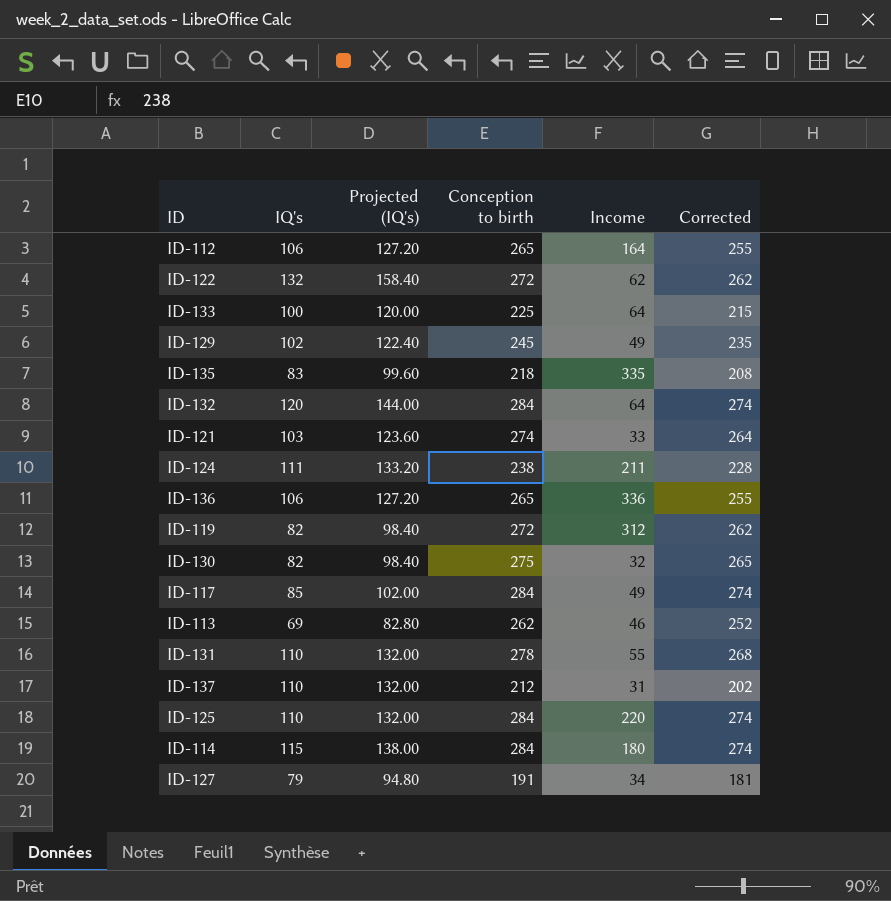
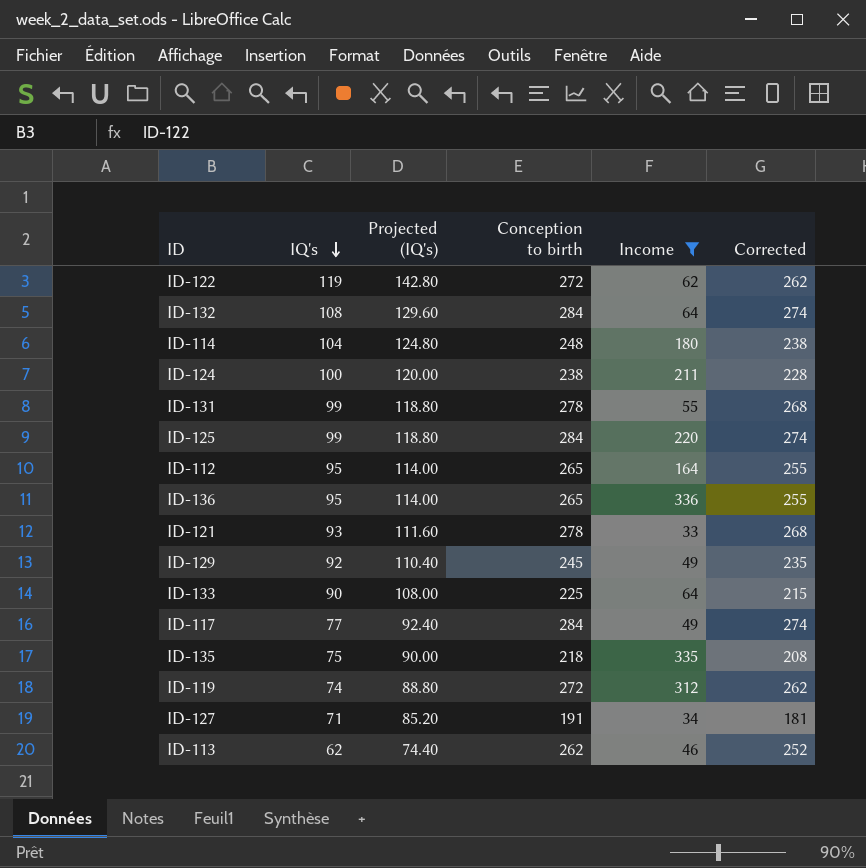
filter: none -> Income >= 33
row order: none -> IQ's descending
ID-122 | IQ's: 132 -> 119
ID-122 | Projected (IQ's): 158.40 -> 142.80
ID-132 | IQ's: 120 -> 108
ID-132 | Projected (IQ's): 144.00 -> 129.60
ID-114 | IQ's: 115 -> 104
ID-114 | Projected (IQ's): 138.00 -> 124.80
ID-114 | Conception to birth: 284 -> 248
ID-114 | Corrected: 274 -> 238
ID-124 | IQ's: 111 -> 100
ID-124 | Projected (IQ's): 133.20 -> 120.00
ID-131 | IQ's: 110 -> 99
ID-131 | Projected (IQ's): 132.00 -> 118.80
ID-125 | IQ's: 110 -> 99
ID-125 | Projected (IQ's): 132.00 -> 118.80
ID-112 | IQ's: 106 -> 95
ID-112 | Projected (IQ's): 127.20 -> 114.00
ID-136 | IQ's: 106 -> 95
ID-136 | Projected (IQ's): 127.20 -> 114.00
ID-121 | IQ's: 103 -> 93
ID-121 | Projected (IQ's): 123.60 -> 111.60
ID-121 | Conception to birth: 274 -> 278
ID-121 | Corrected: 264 -> 268
ID-129 | IQ's: 102 -> 92
ID-129 | Projected (IQ's): 122.40 -> 110.40
ID-133 | IQ's: 100 -> 90
ID-133 | Projected (IQ's): 120.00 -> 108.00
ID-117 | IQ's: 85 -> 77
ID-117 | Projected (IQ's): 102.00 -> 92.40
ID-135 | IQ's: 83 -> 75
ID-135 | Projected (IQ's): 99.60 -> 90.00
ID-119 | IQ's: 82 -> 74
ID-119 | Projected (IQ's): 98.40 -> 88.80
ID-127 | IQ's: 79 -> 71
ID-127 | Projected (IQ's): 94.80 -> 85.20
ID-113 | IQ's: 69 -> 62
ID-113 | Projected (IQ's): 82.80 -> 74.40

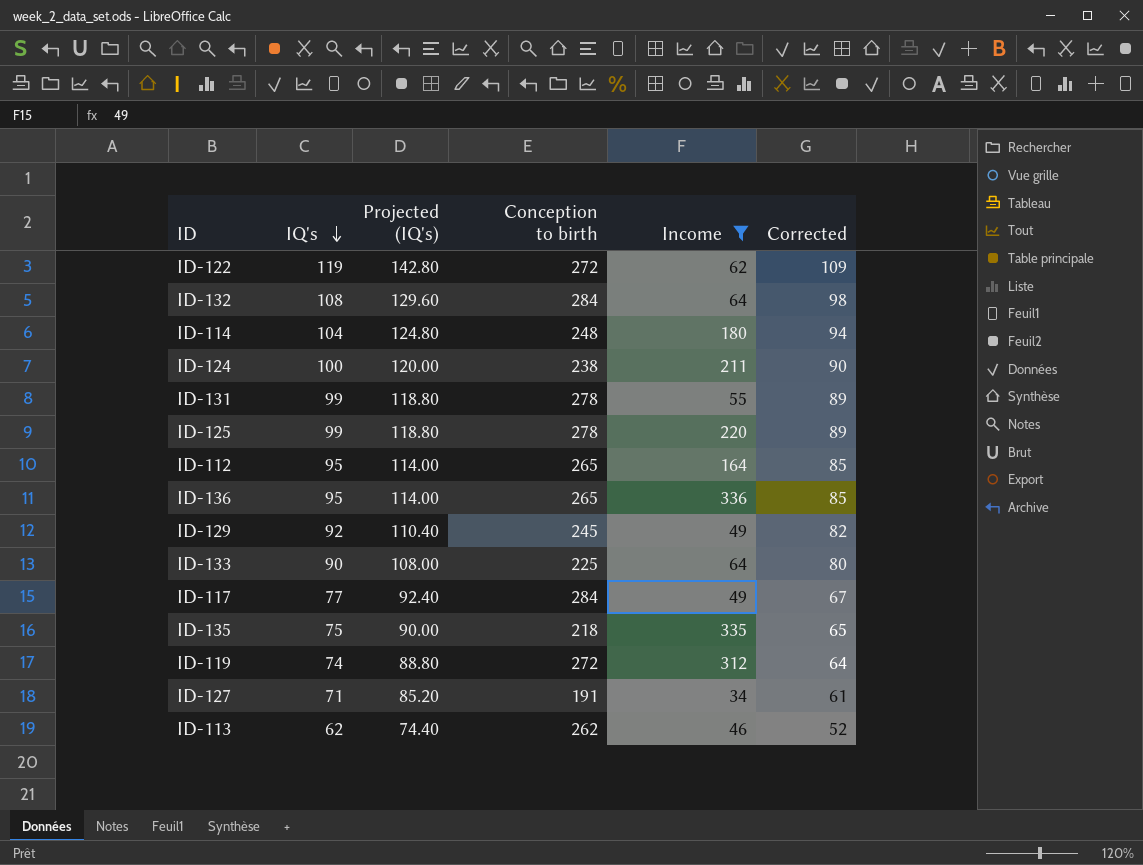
column Corrected | formula: [Conception to birth] - 10 -> [IQ's] - 10
row ID-121: 93 | 111.60 | 278 | 33 | 268 -> none
ID-125 | Conception to birth: 284 -> 278

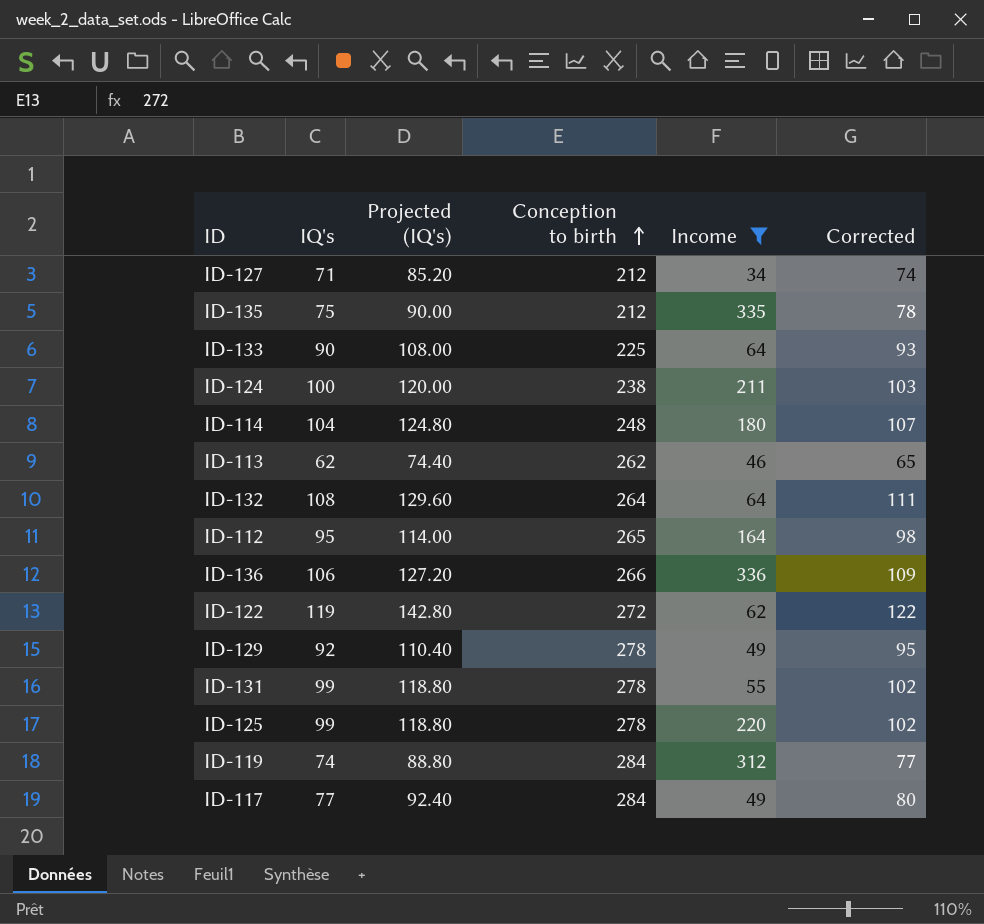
row order: IQ's descending -> Conception to birth ascending
column Corrected | formula: [IQ's] - 10 -> [IQ's] + 3
ID-127 | Conception to birth: 191 -> 212
ID-135 | Conception to birth: 218 -> 212
ID-132 | Conception to birth: 284 -> 264
ID-136 | IQ's: 95 -> 106
ID-136 | Projected (IQ's): 114.00 -> 127.20
ID-136 | Conception to birth: 265 -> 266
ID-129 | Conception to birth: 245 -> 278
ID-119 | Conception to birth: 272 -> 284

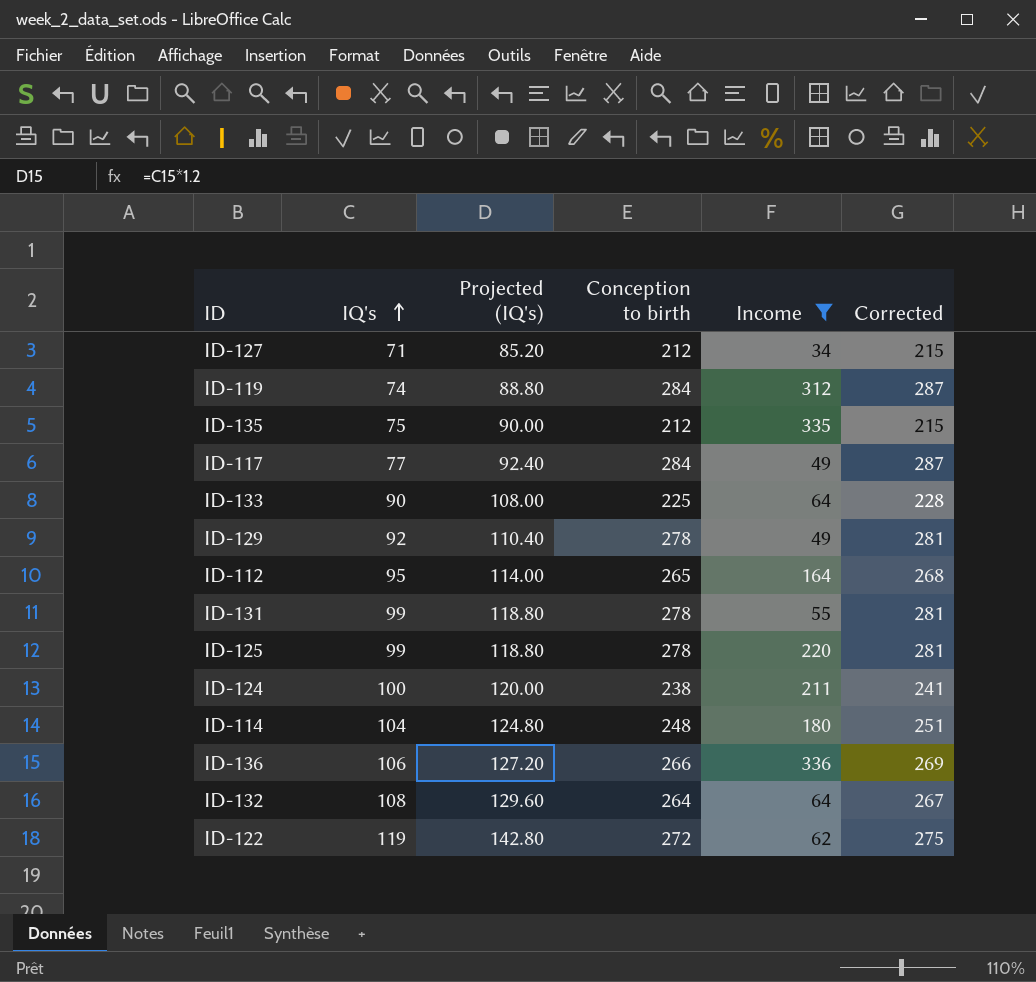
row order: Conception to birth ascending -> IQ's ascending
column Corrected | formula: [IQ's] + 3 -> [Conception to birth] + 3
row ID-113: 62 | 74.40 | 262 | 46 | 65 -> none

